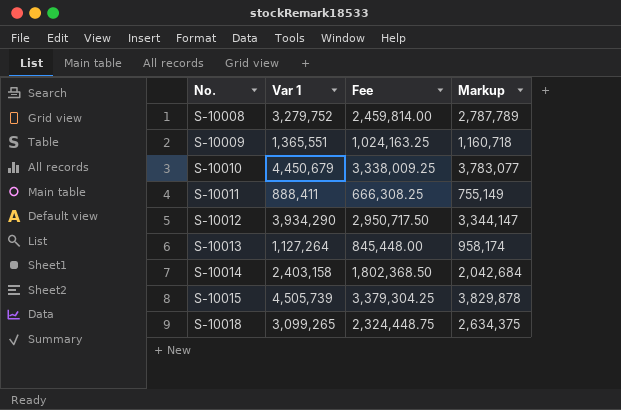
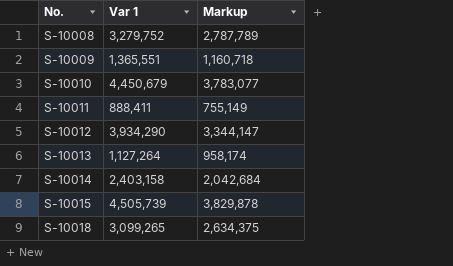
column Fee | formula: [Var 1] * 0.75 -> none

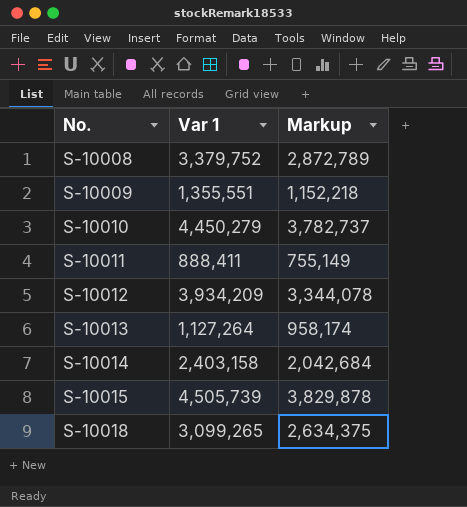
S-10008 | Var 1: 3,279,752 -> 3,379,752
S-10008 | Markup: 2,787,789 -> 2,872,789
S-10009 | Var 1: 1,365,551 -> 1,355,551
S-10009 | Markup: 1,160,718 -> 1,152,218
S-10010 | Var 1: 4,450,679 -> 4,450,279
S-10010 | Markup: 3,783,077 -> 3,782,737
S-10012 | Var 1: 3,934,290 -> 3,934,209
S-10012 | Markup: 3,344,147 -> 3,344,078

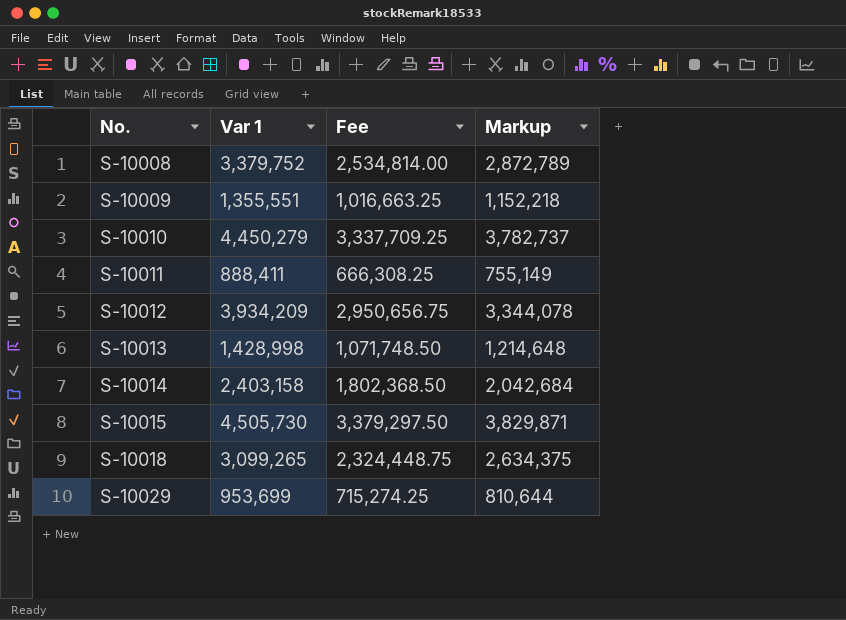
column Fee | formula: none -> [Var 1] * 0.75
S-10013 | Var 1: 1,127,264 -> 1,428,998
S-10013 | Markup: 958,174 -> 1,214,648
S-10015 | Var 1: 4,505,739 -> 4,505,730
S-10015 | Markup: 3,829,878 -> 3,829,871
row S-10029: none -> 953,699 | 715,274.25 | 810,644

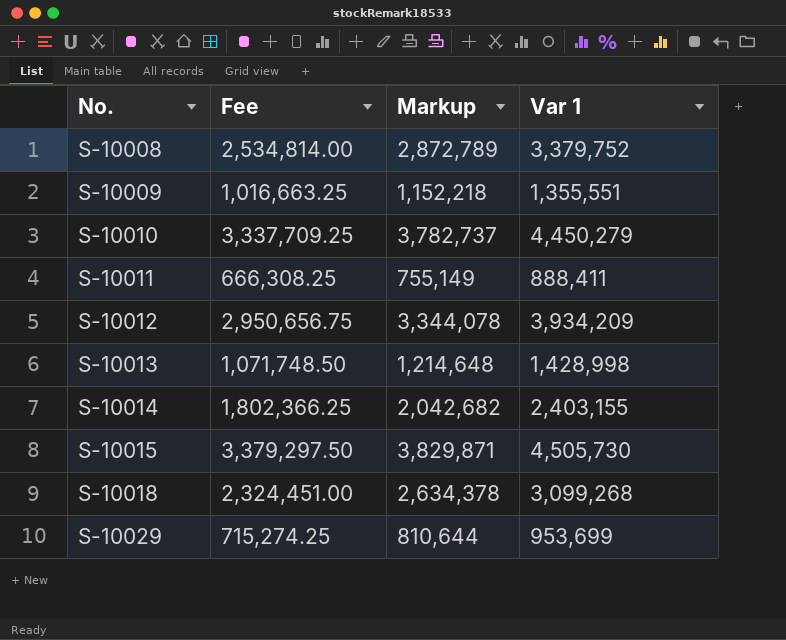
column Var 1 | position: 2 -> 4
S-10014 | Fee: 1,802,368.50 -> 1,802,366.25
S-10014 | Markup: 2,042,684 -> 2,042,682
S-10014 | Var 1: 2,403,158 -> 2,403,155
S-10018 | Fee: 2,324,448.75 -> 2,324,451.00
S-10018 | Markup: 2,634,375 -> 2,634,378
S-10018 | Var 1: 3,099,265 -> 3,099,268

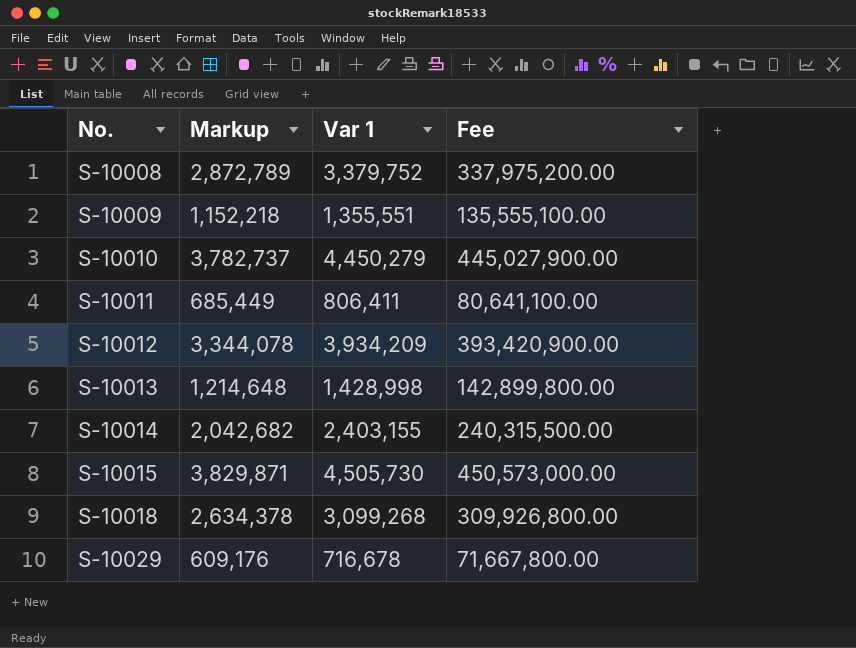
column Fee | formula: [Var 1] * 0.75 -> [Var 1] * 100
column Fee | position: 2 -> 4
S-10011 | Markup: 755,149 -> 685,449
S-10011 | Var 1: 888,411 -> 806,411
S-10029 | Markup: 810,644 -> 609,176
S-10029 | Var 1: 953,699 -> 716,678

